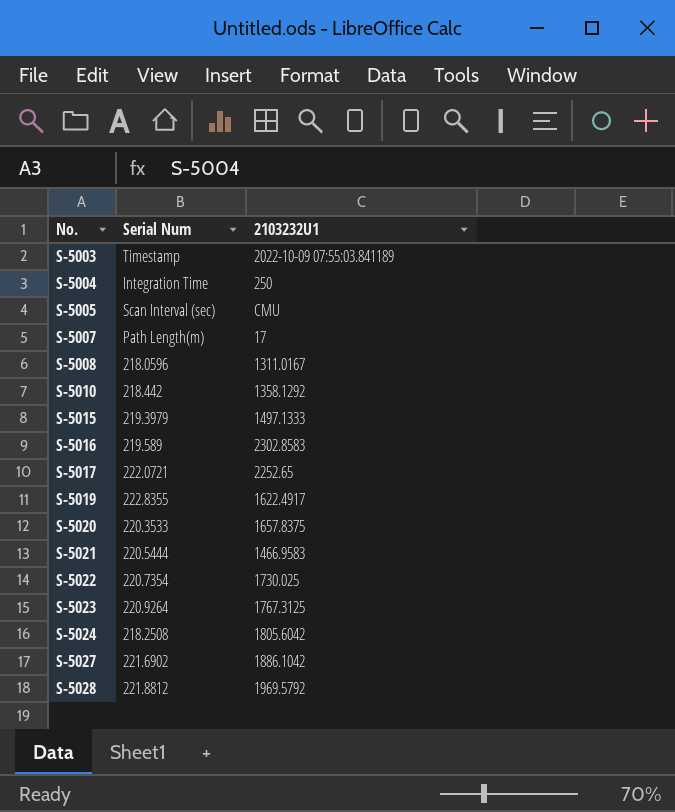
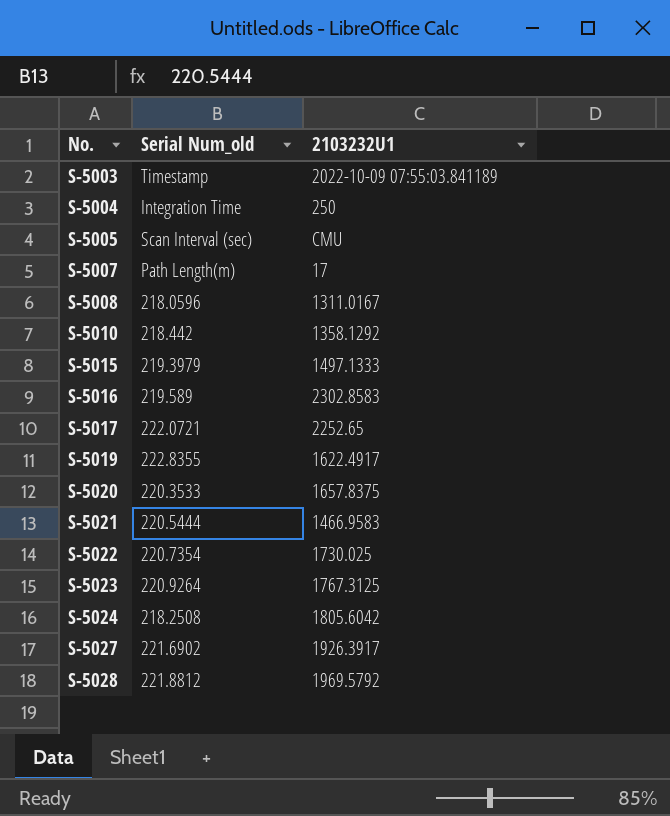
column name: Serial Num -> Serial Num_old
S-5027 | 2103232U1: 1886.1042 -> 1926.3917

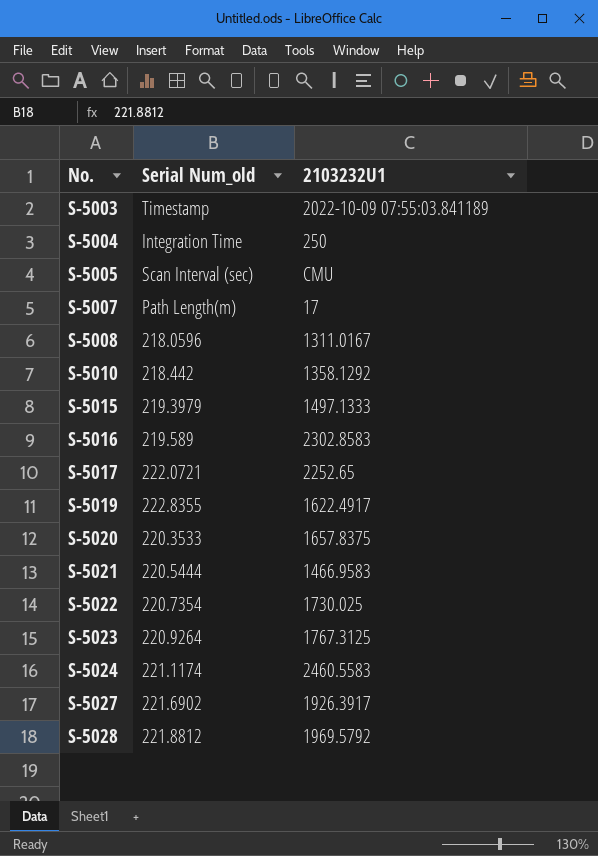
S-5024 | Serial Num_old: 218.2508 -> 221.1174
S-5024 | 2103232U1: 1805.6042 -> 2460.5583

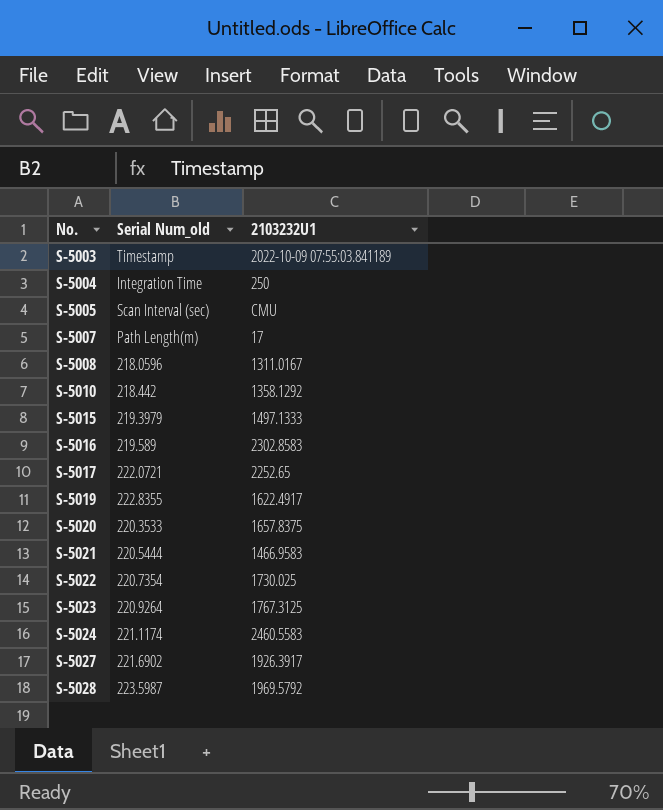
S-5028 | Serial Num_old: 221.8812 -> 223.5987

